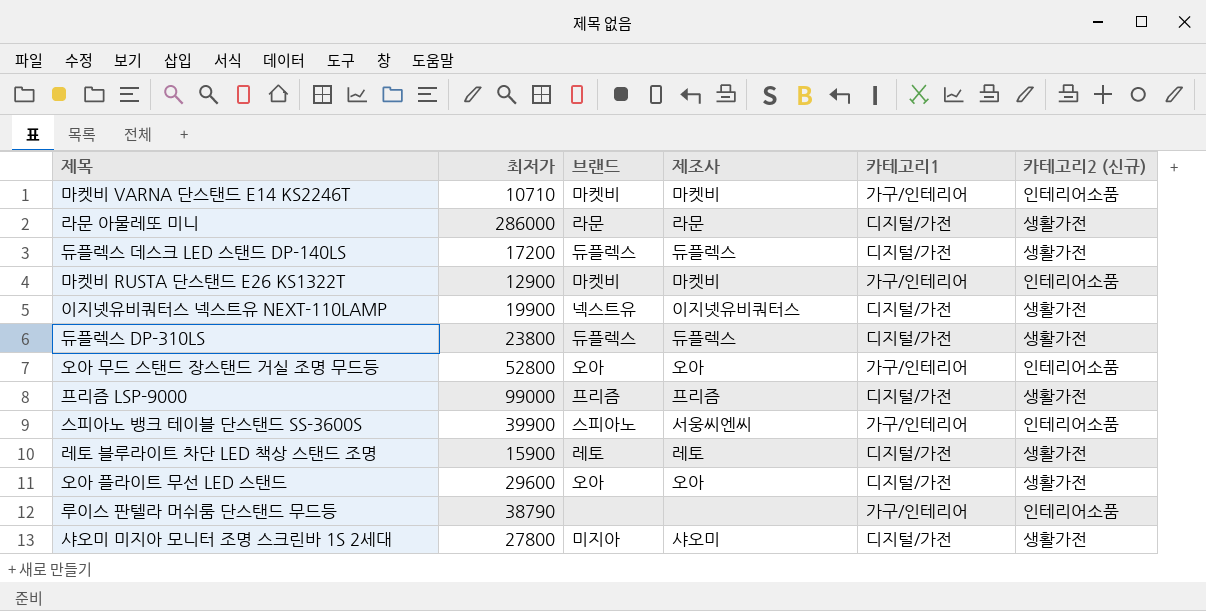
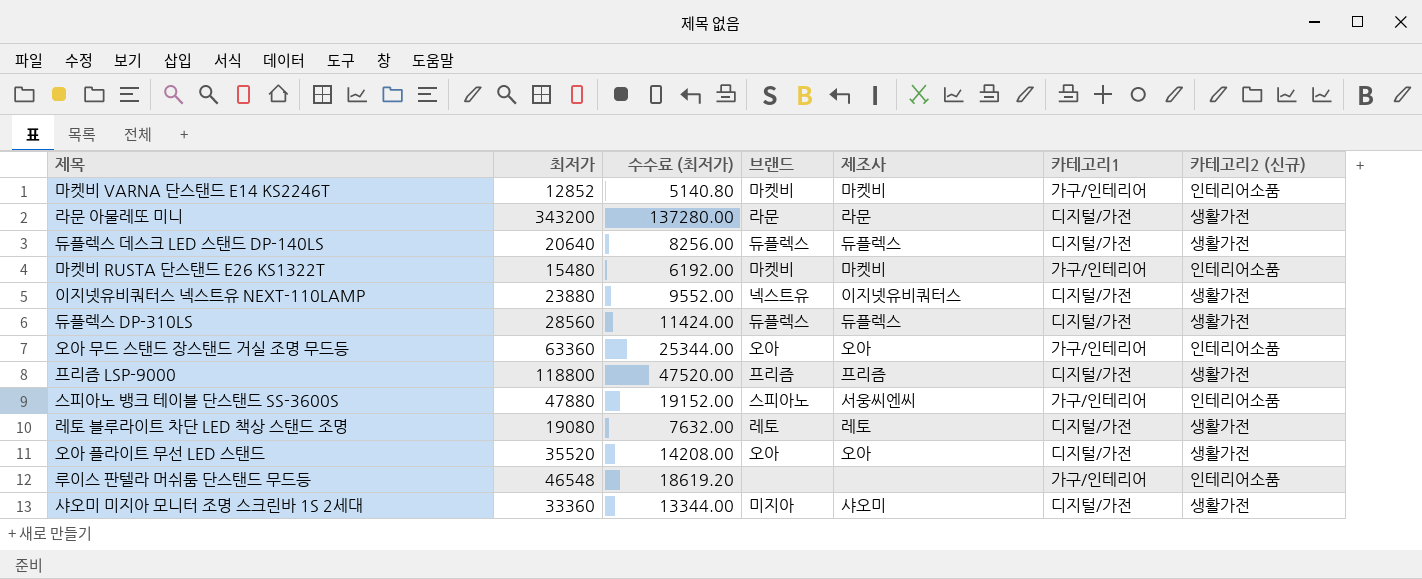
column 수수료 (최저가) | formula: none -> [최저가] * 0.4
마켓비 VARNA 단스탠드 E14 KS2246T | 최저가: 10710 -> 12852
라문 아물레또 미니 | 최저가: 286000 -> 343200
듀플렉스 데스크 LED 스탠드 DP-140LS | 최저가: 17200 -> 20640
마켓비 RUSTA 단스탠드 E26 KS1322T | 최저가: 12900 -> 15480
이지넷유비쿼터스 넥스트유 NEXT-110LAMP | 최저가: 19900 -> 23880
듀플렉스 DP-310LS | 최저가: 23800 -> 28560
오아 무드 스탠드 장스탠드 거실 조명 무드등 | 최저가: 52800 -> 63360
프리즘 LSP-9000 | 최저가: 99000 -> 118800
스피아노 뱅크 테이블 단스탠드 SS-3600S | 최저가: 39900 -> 47880
레토 블루라이트 차단 LED 책상 스탠드 조명 | 최저가: 15900 -> 19080
오아 플라이트 무선 LED 스탠드 | 최저가: 29600 -> 35520
루이스 판텔라 머쉬룸 단스탠드 무드등 | 최저가: 38790 -> 46548
샤오미 미지아 모니터 조명 스크린바 1S 2세대 | 최저가: 27800 -> 33360

